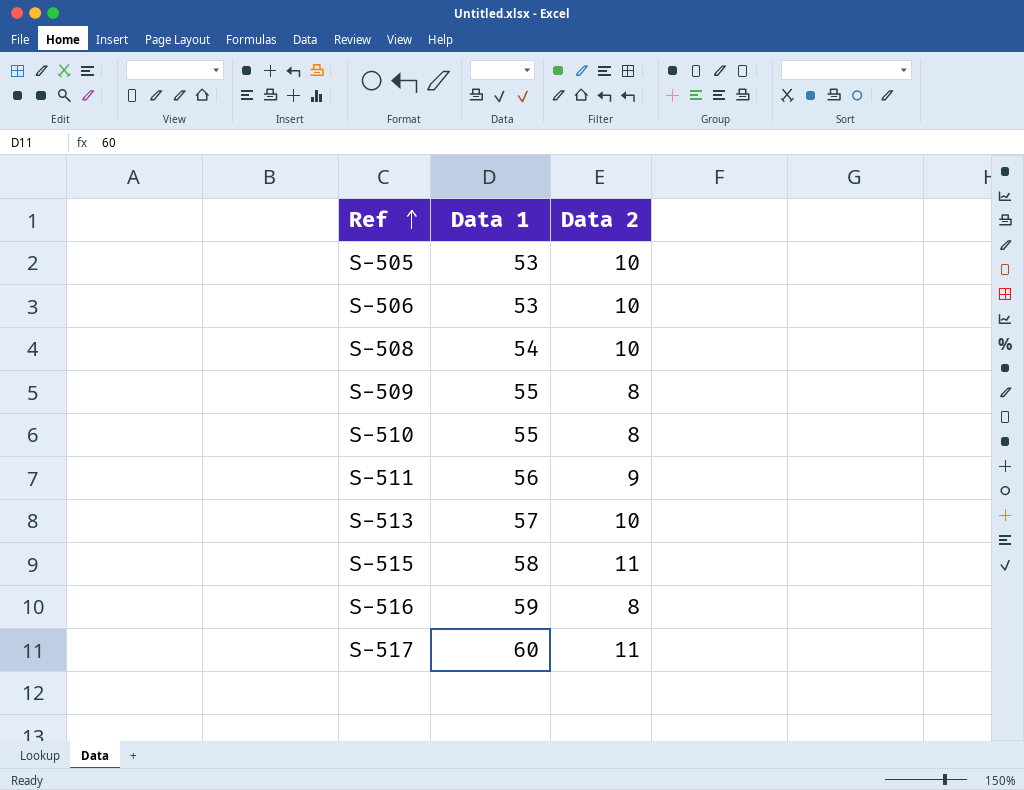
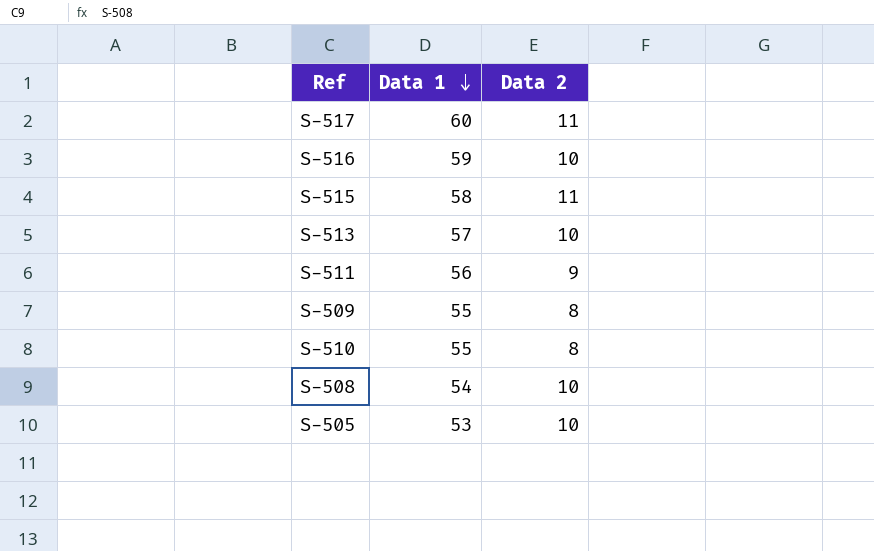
row order: Ref ascending -> Data 1 descending
row S-506: 53 | 10 -> none
S-516 | Data 2: 8 -> 10

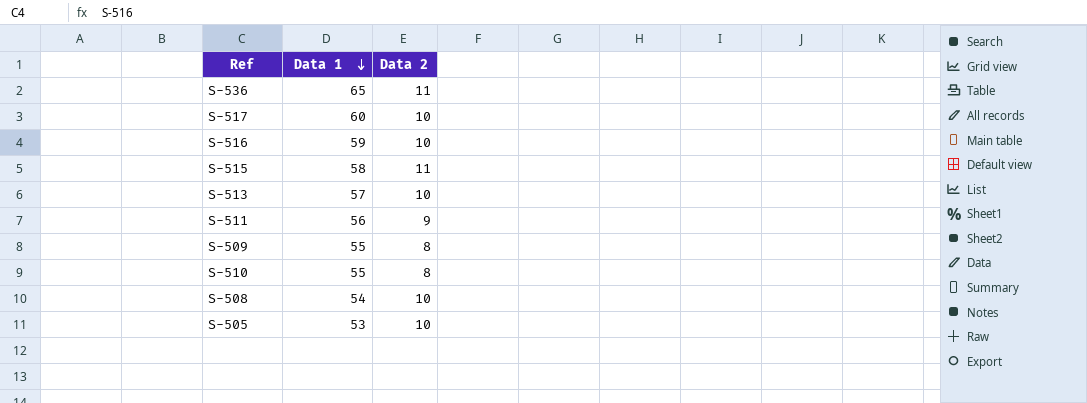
row S-536: none -> 65 | 11
S-517 | Data 2: 11 -> 10

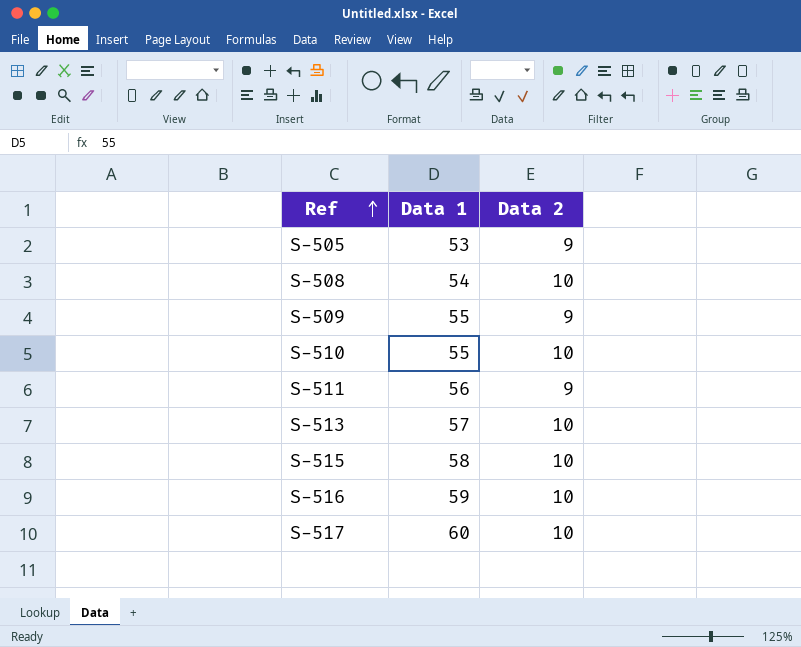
row order: Data 1 descending -> Ref ascending
row S-536: 65 | 11 -> none
S-505 | Data 2: 10 -> 9
S-509 | Data 2: 8 -> 9
S-510 | Data 2: 8 -> 10
S-515 | Data 2: 11 -> 10

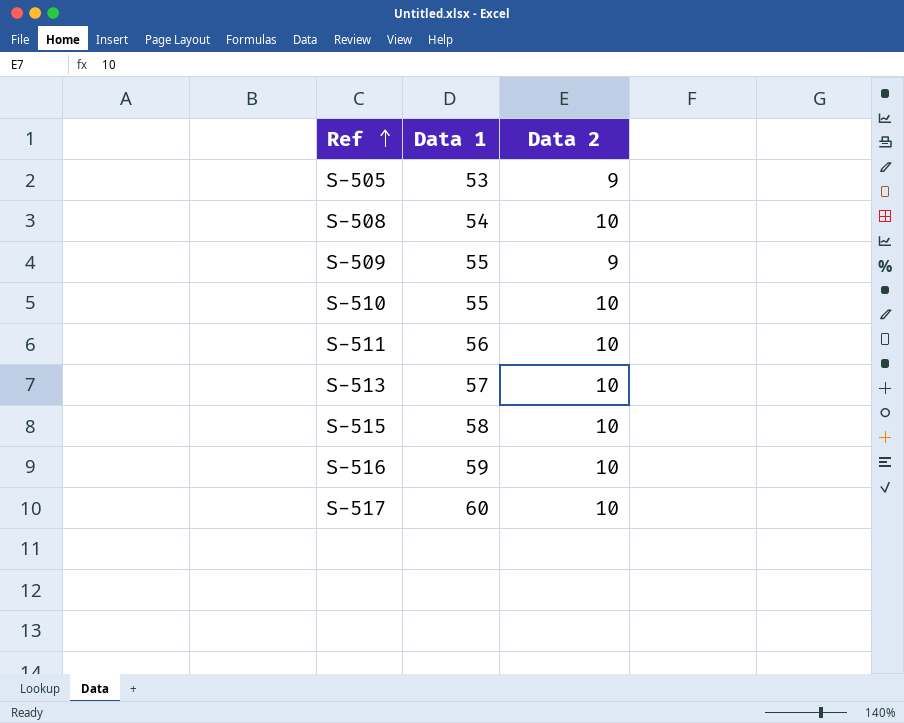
S-511 | Data 2: 9 -> 10

